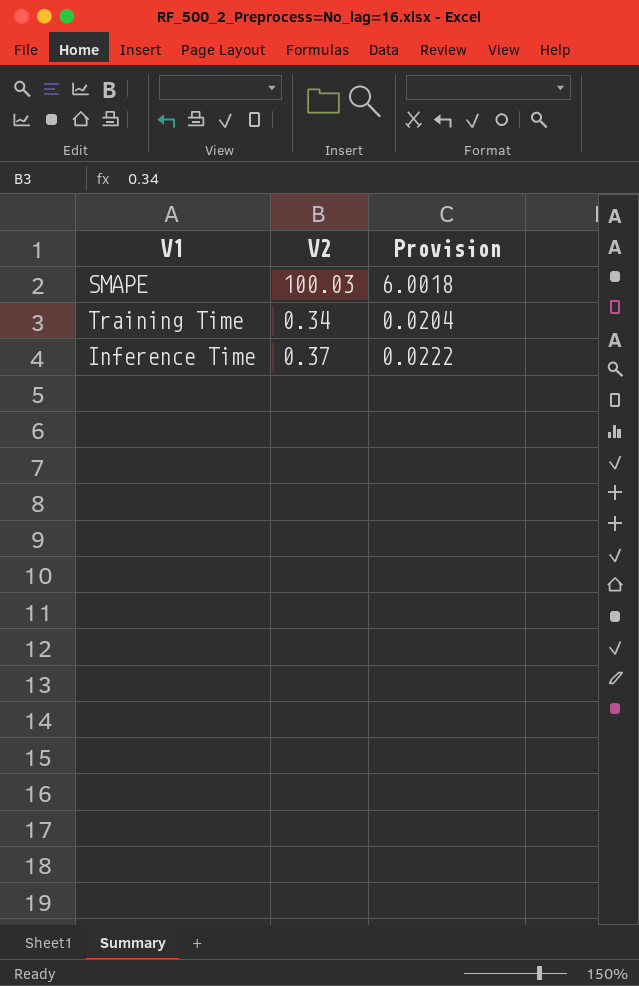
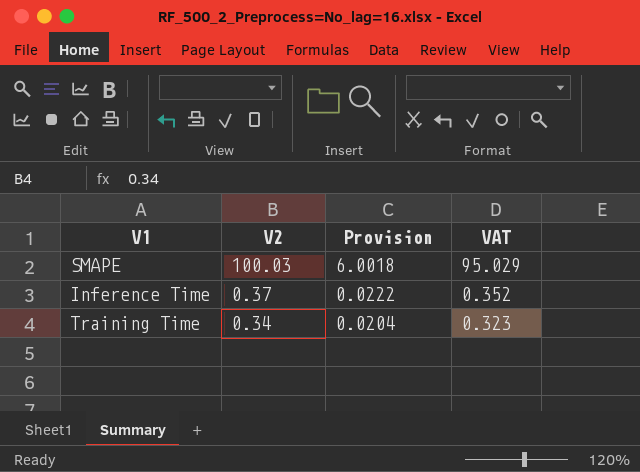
row order: none -> V2 descending
column VAT | formula: none -> [V2] * 0.95

